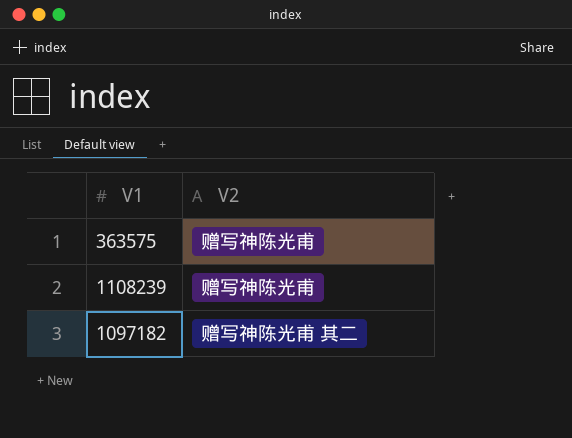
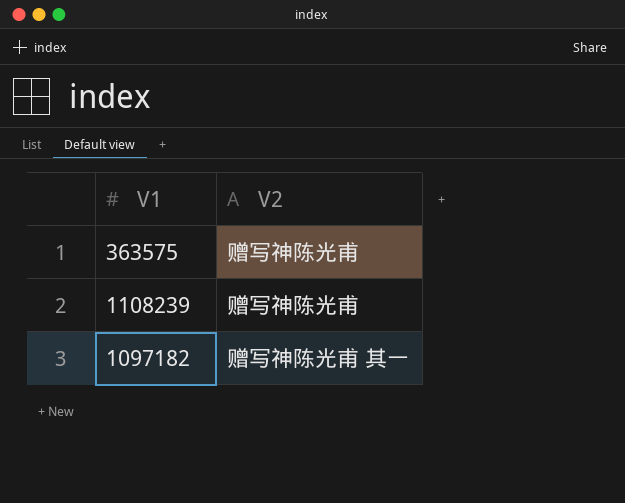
1097182 | V2: 赠写神陈光甫 其二 -> 赠写神陈光甫 其一

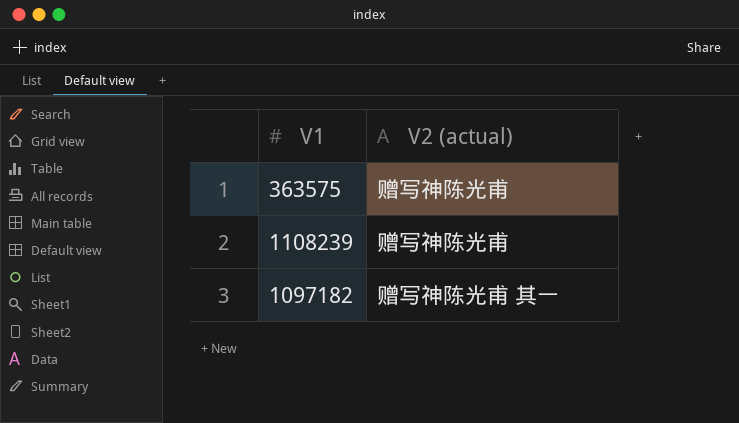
column name: V2 -> V2 (actual)

